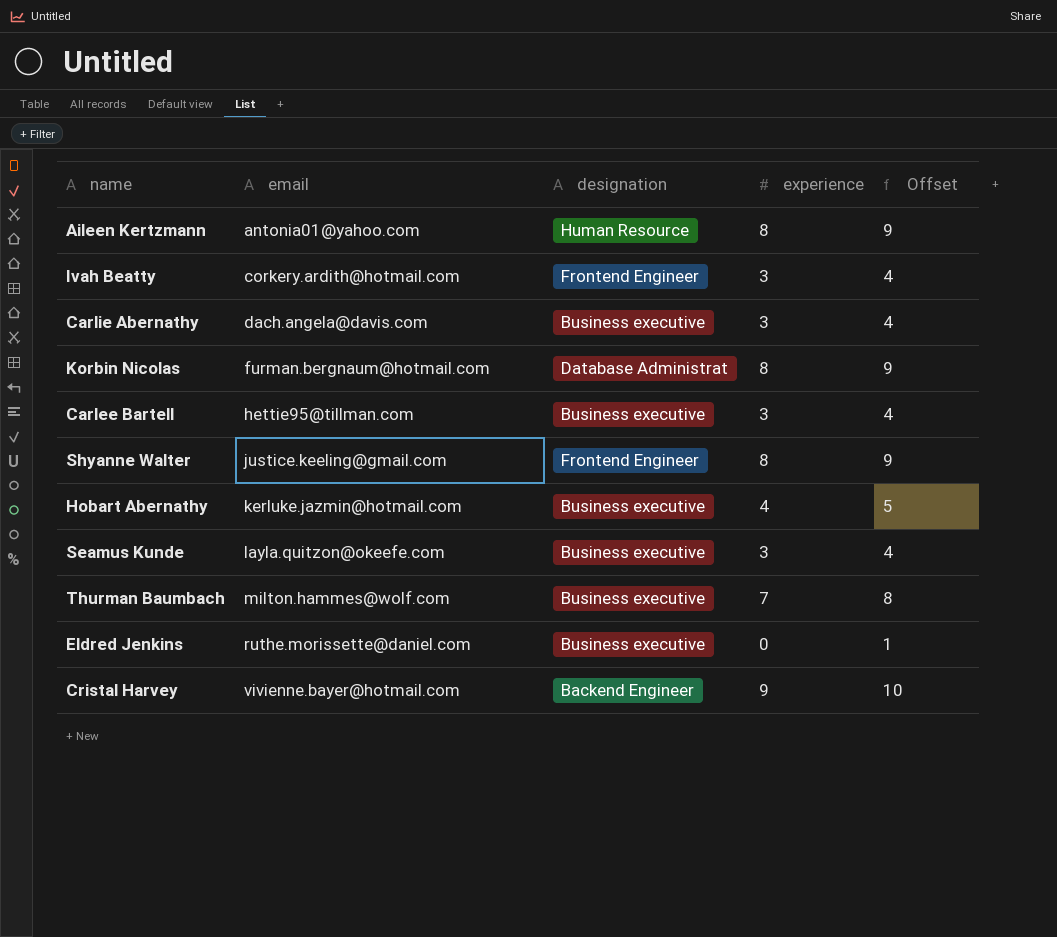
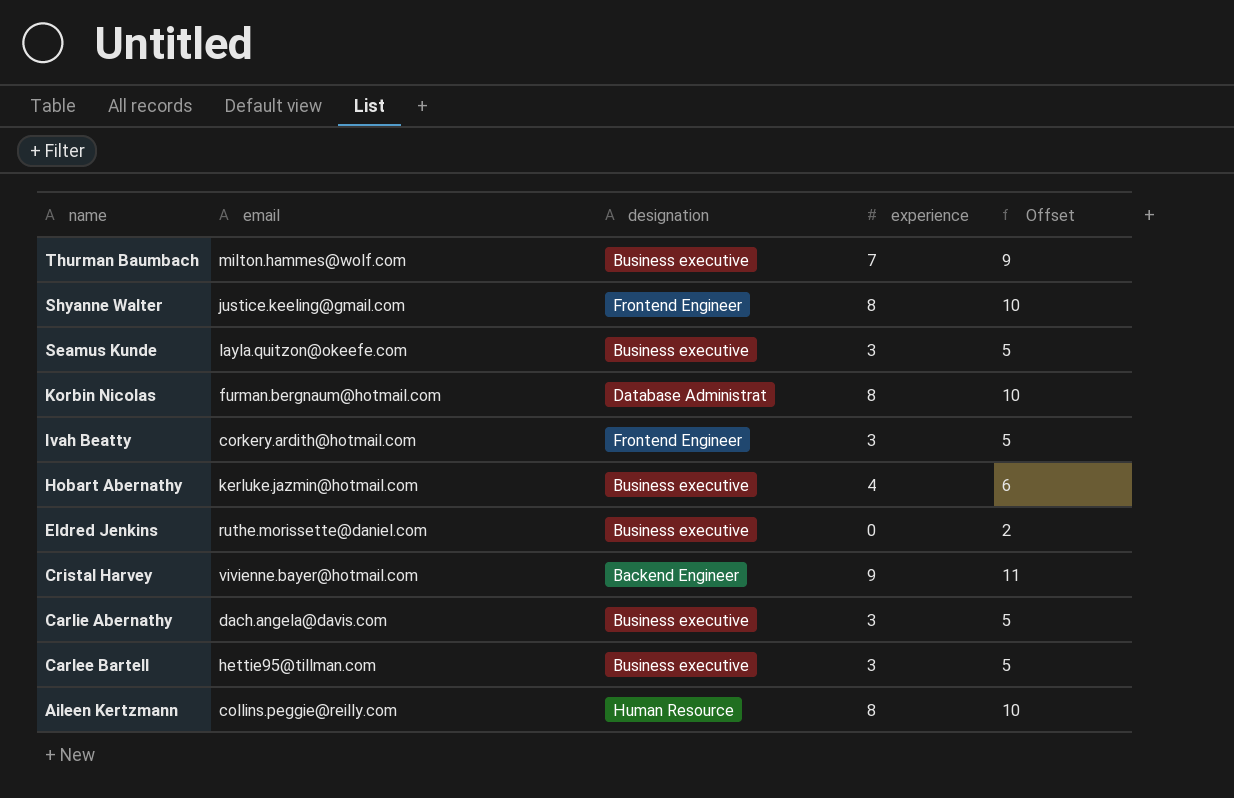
row order: email ascending -> name descending
column Offset | formula: [experience] + 1 -> [experience] + 2
Aileen Kertzmann | email: antonia01@yahoo.com -> collins.peggie@reilly.com

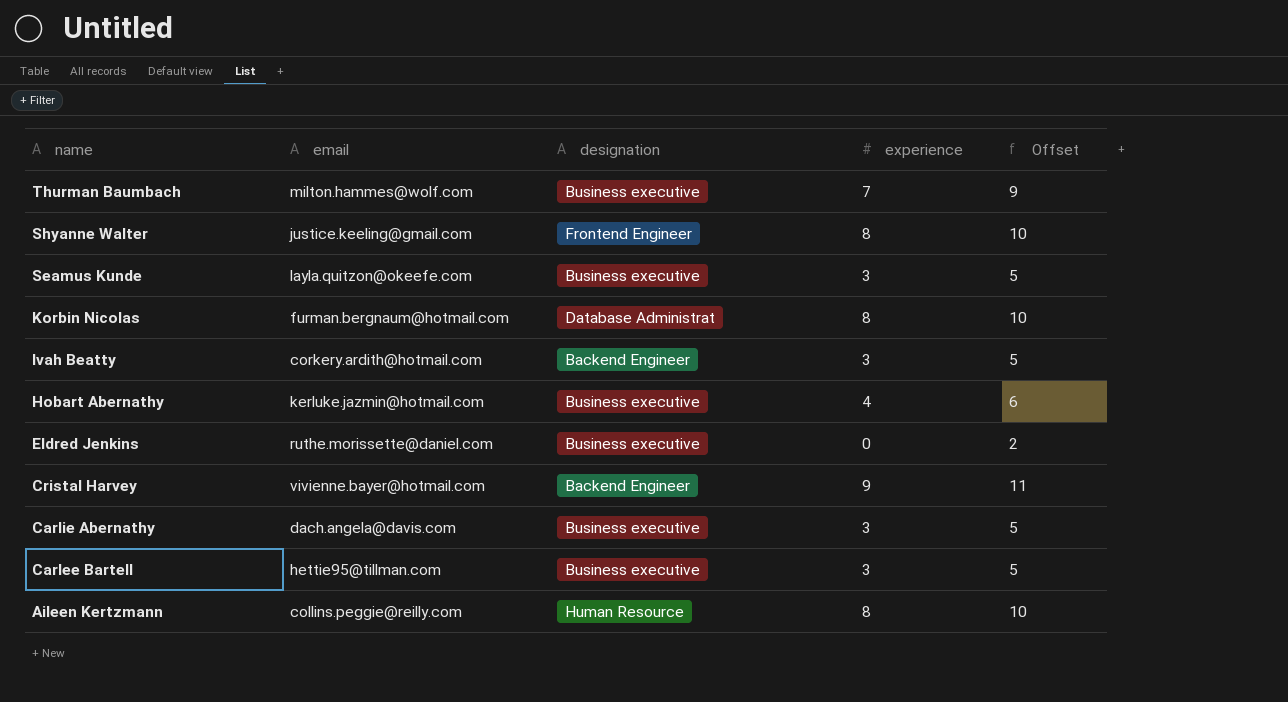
Ivah Beatty | designation: Frontend Engineer -> Backend Engineer

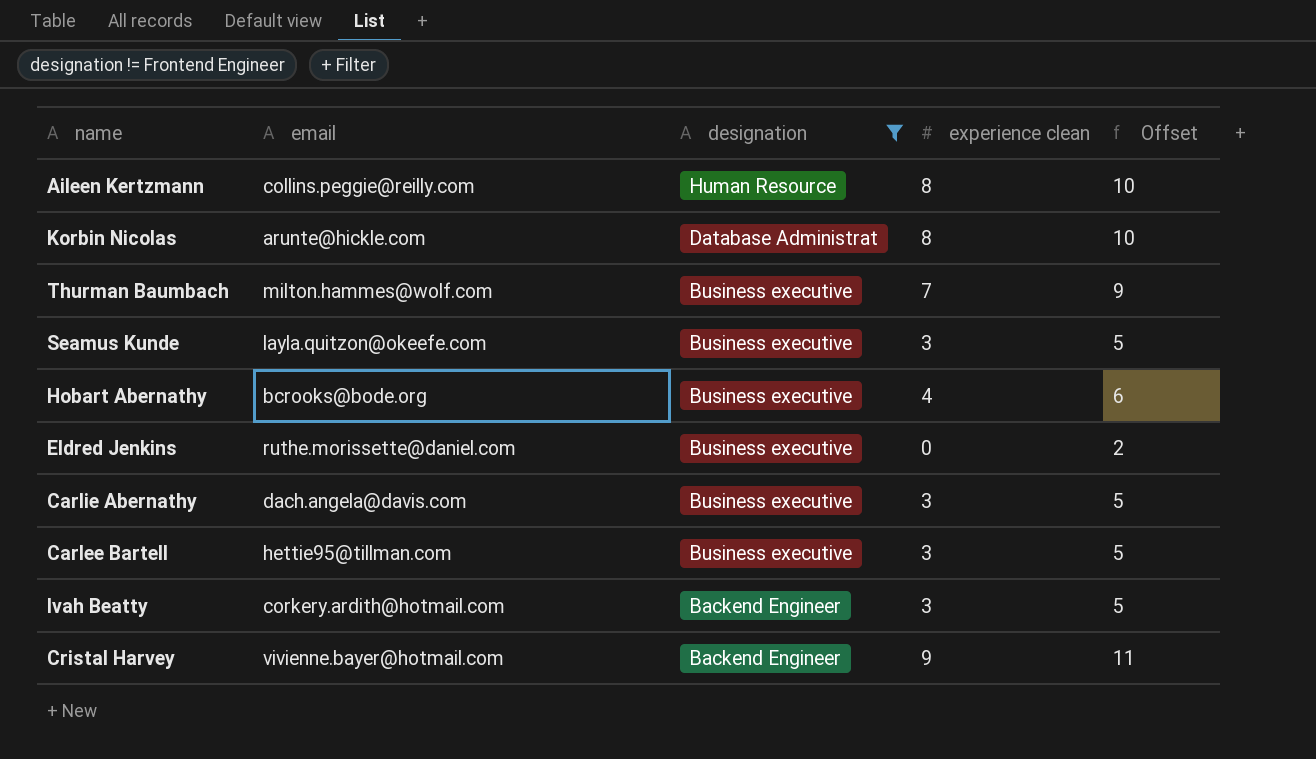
filter: none -> designation != Frontend Engineer
row order: name descending -> designation descending
column name: experience -> experience clean
Korbin Nicolas | email: furman.bergnaum@hotmail.com -> arunte@hickle.com
Hobart Abernathy | email: kerluke.jazmin@hotmail.com -> bcrooks@bode.org

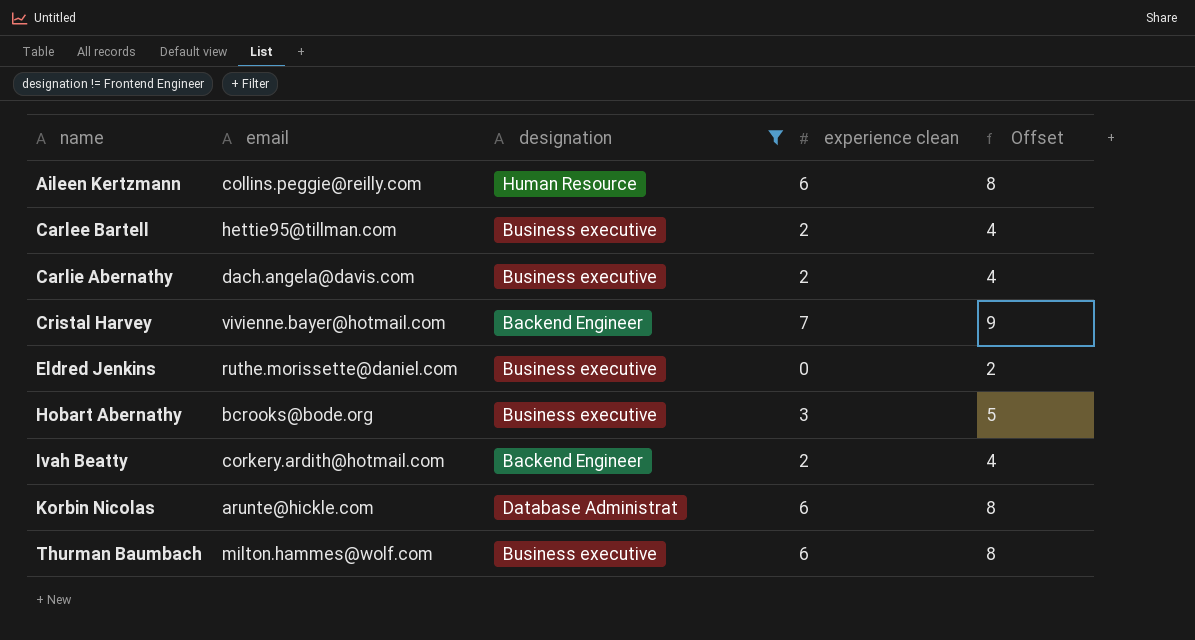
row order: designation descending -> name ascending
row Seamus Kunde: layla.quitzon@okeefe.com | Business executive | 3 | 5 -> none
Aileen Kertzmann | experience clean: 8 -> 6
Aileen Kertzmann | Offset: 10 -> 8
Carlee Bartell | experience clean: 3 -> 2
Carlee Bartell | Offset: 5 -> 4
Carlie Abernathy | experience clean: 3 -> 2
Carlie Abernathy | Offset: 5 -> 4
Cristal Harvey | experience clean: 9 -> 7
Cristal Harvey | Offset: 11 -> 9
Hobart Abernathy | experience clean: 4 -> 3
Hobart Abernathy | Offset: 6 -> 5
Ivah Beatty | experience clean: 3 -> 2
Ivah Beatty | Offset: 5 -> 4
Korbin Nicolas | experience clean: 8 -> 6
Korbin Nicolas | Offset: 10 -> 8
Thurman Baumbach | experience clean: 7 -> 6
Thurman Baumbach | Offset: 9 -> 8

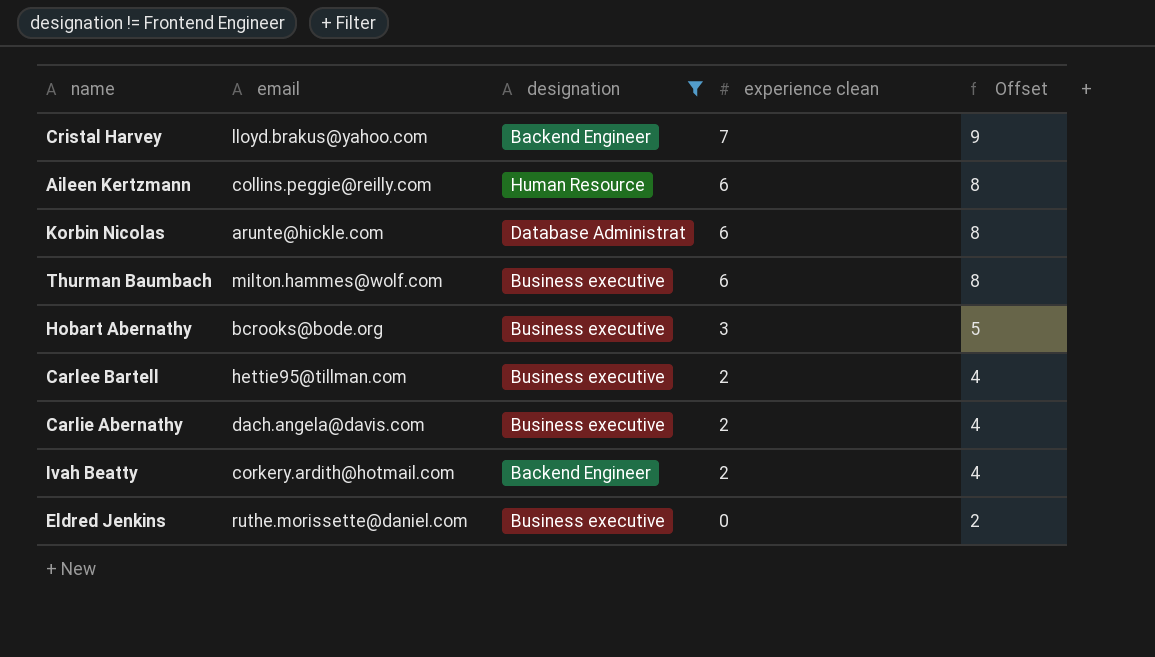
row order: name ascending -> experience clean descending
Cristal Harvey | email: vivienne.bayer@hotmail.com -> lloyd.brakus@yahoo.com

